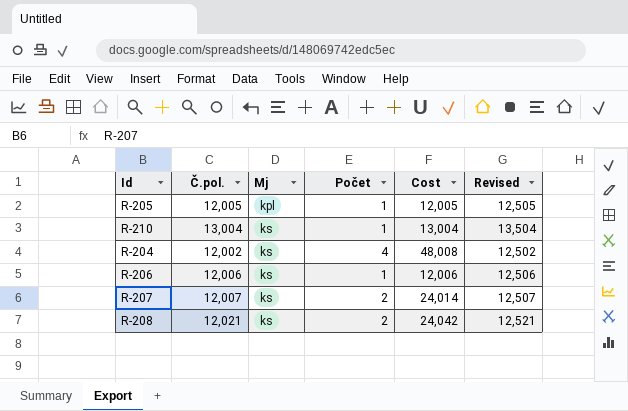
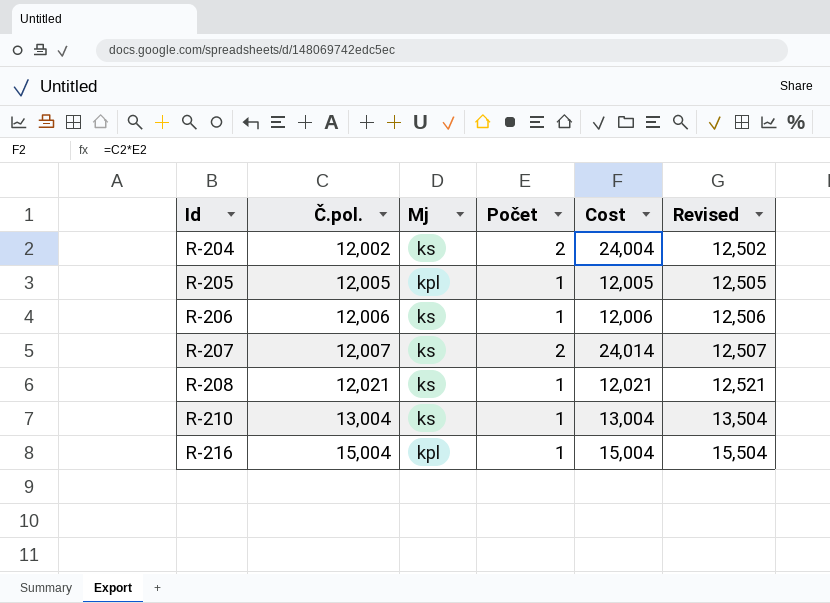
row order: Mj ascending -> Id ascending
R-204 | Počet: 4 -> 2
R-204 | Cost: 48,008 -> 24,004
R-208 | Počet: 2 -> 1
R-208 | Cost: 24,042 -> 12,021
row R-216: none -> 15,004 | kpl | 1 | 15,004 | 15,504

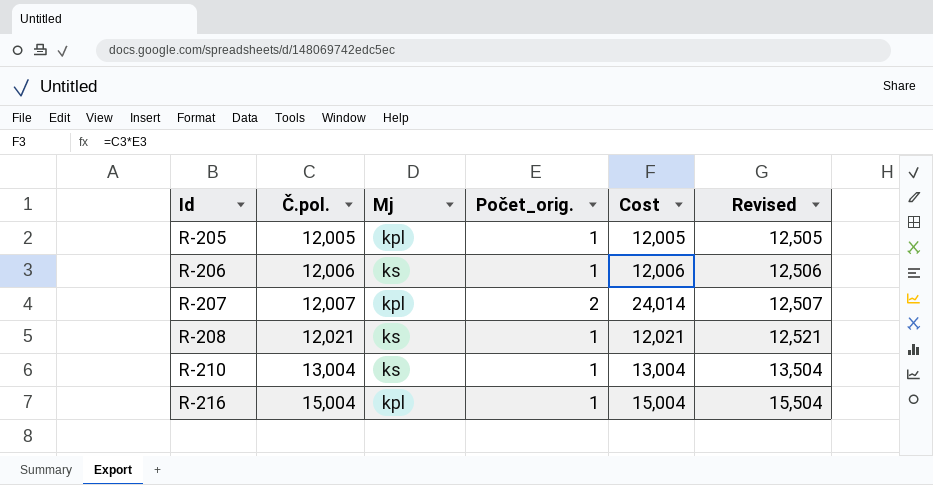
column name: Počet -> Počet_orig.
row R-204: 12,002 | ks | 2 | 24,004 | 12,502 -> none
R-207 | Mj: ks -> kpl

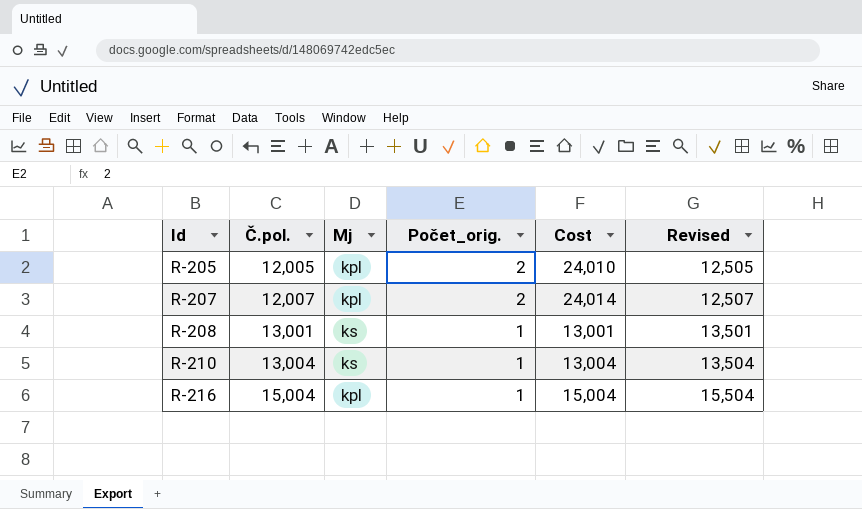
row R-206: 12,006 | ks | 1 | 12,006 | 12,506 -> none
R-205 | Počet_orig.: 1 -> 2
R-205 | Cost: 12,005 -> 24,010
R-208 | Č.pol.: 12,021 -> 13,001
R-208 | Cost: 12,021 -> 13,001
R-208 | Revised: 12,521 -> 13,501

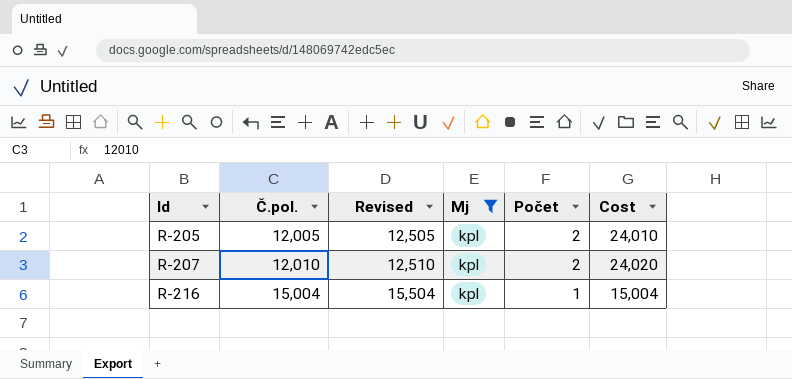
filter: none -> Mj = kpl
column Revised | position: 6 -> 3
column name: Počet_orig. -> Počet
R-207 | Č.pol.: 12,007 -> 12,010
R-207 | Revised: 12,507 -> 12,510
R-207 | Cost: 24,014 -> 24,020

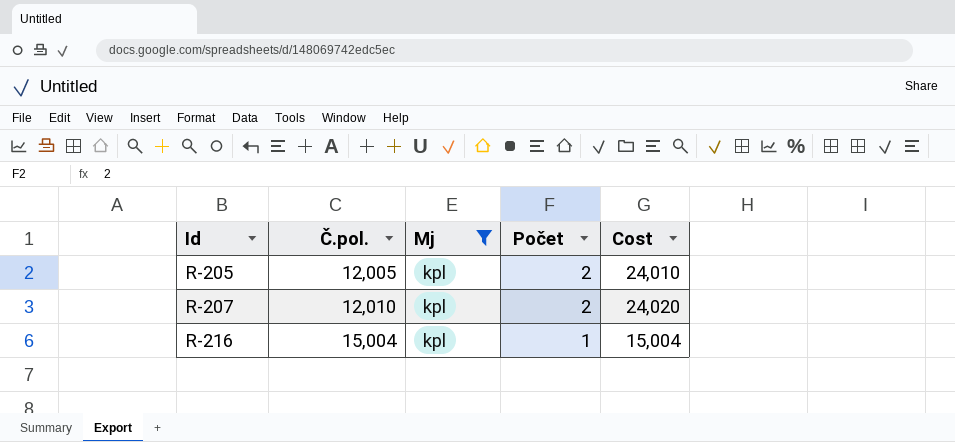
column Revised | formula: [Č.pol.] + 500 -> none

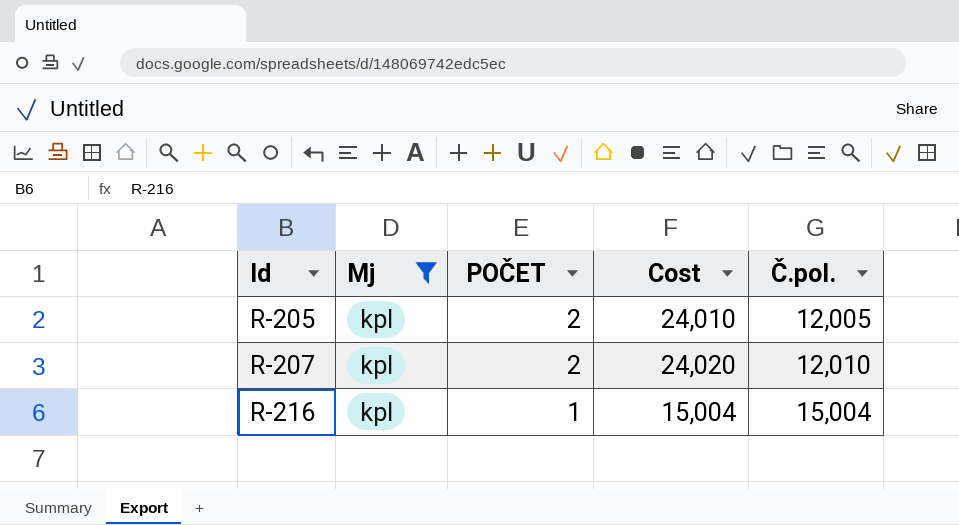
column name: Počet -> POČET
column Č.pol. | position: 2 -> 5

